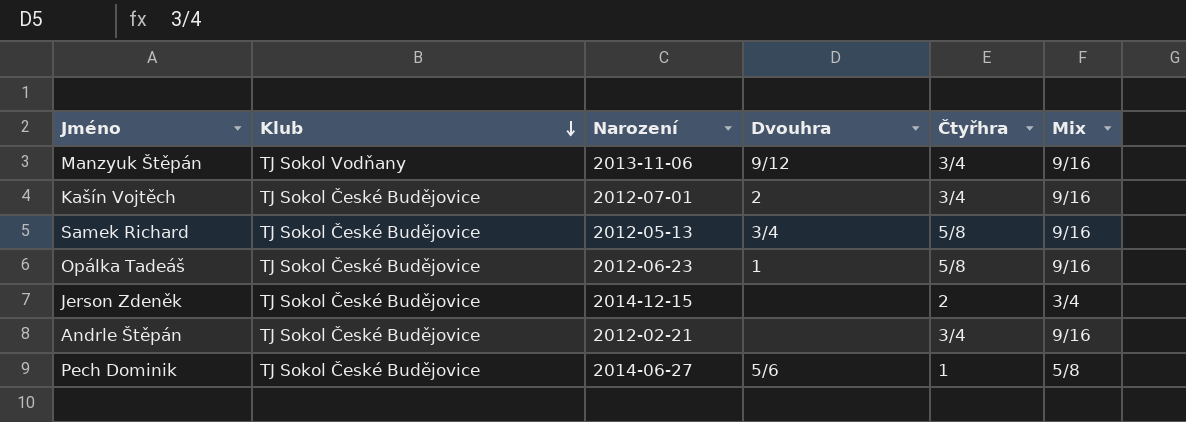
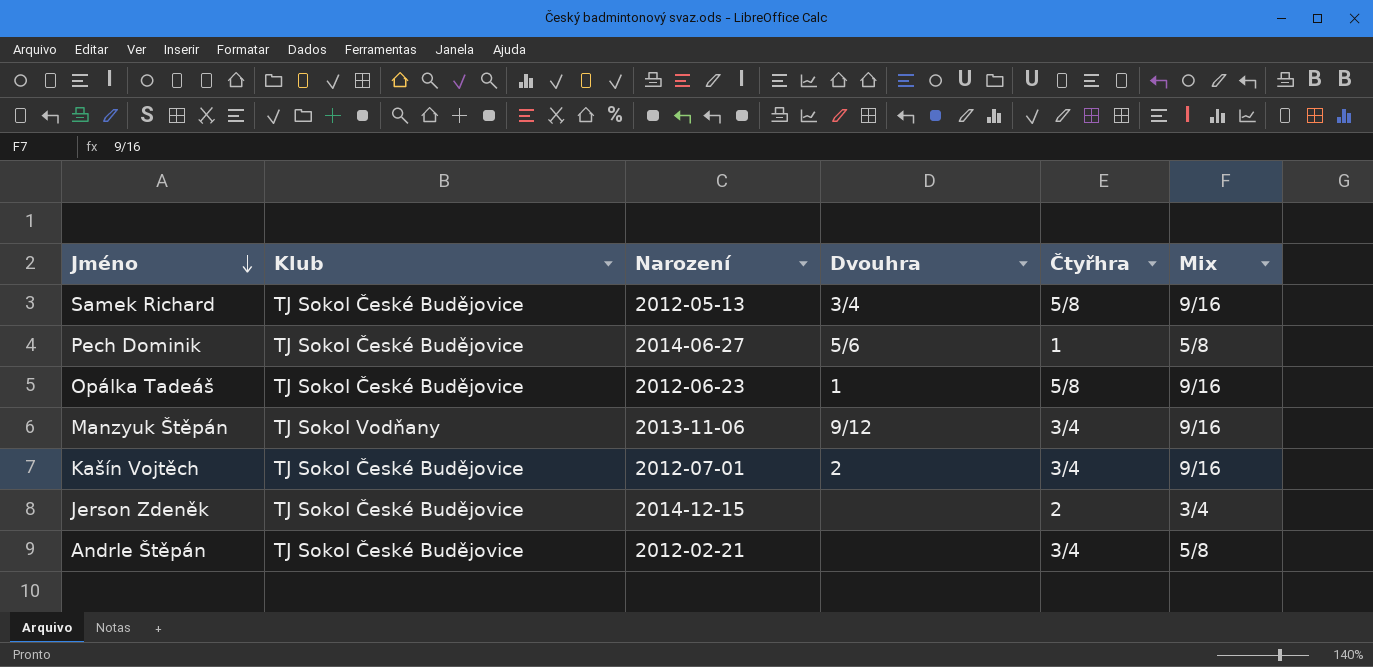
row order: Klub descending -> Jméno descending
Andrle Štěpán | Mix: 9/16 -> 5/8

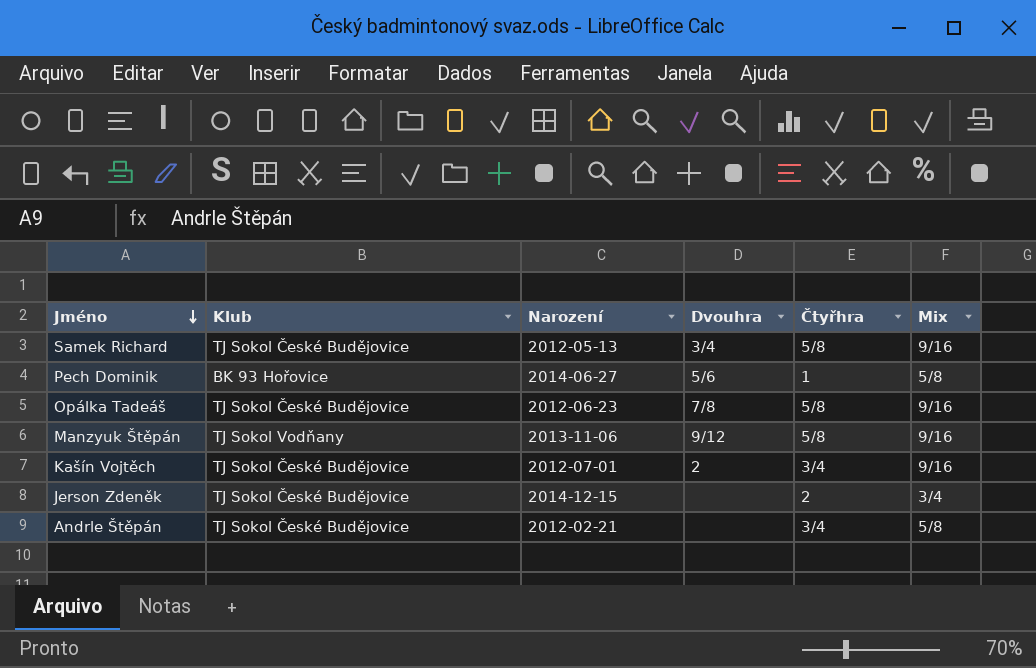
Pech Dominik | Klub: TJ Sokol České Budějovice -> BK 93 Hořovice
Opálka Tadeáš | Dvouhra: 1 -> 7/8
Manzyuk Štěpán | Čtyřhra: 3/4 -> 5/8

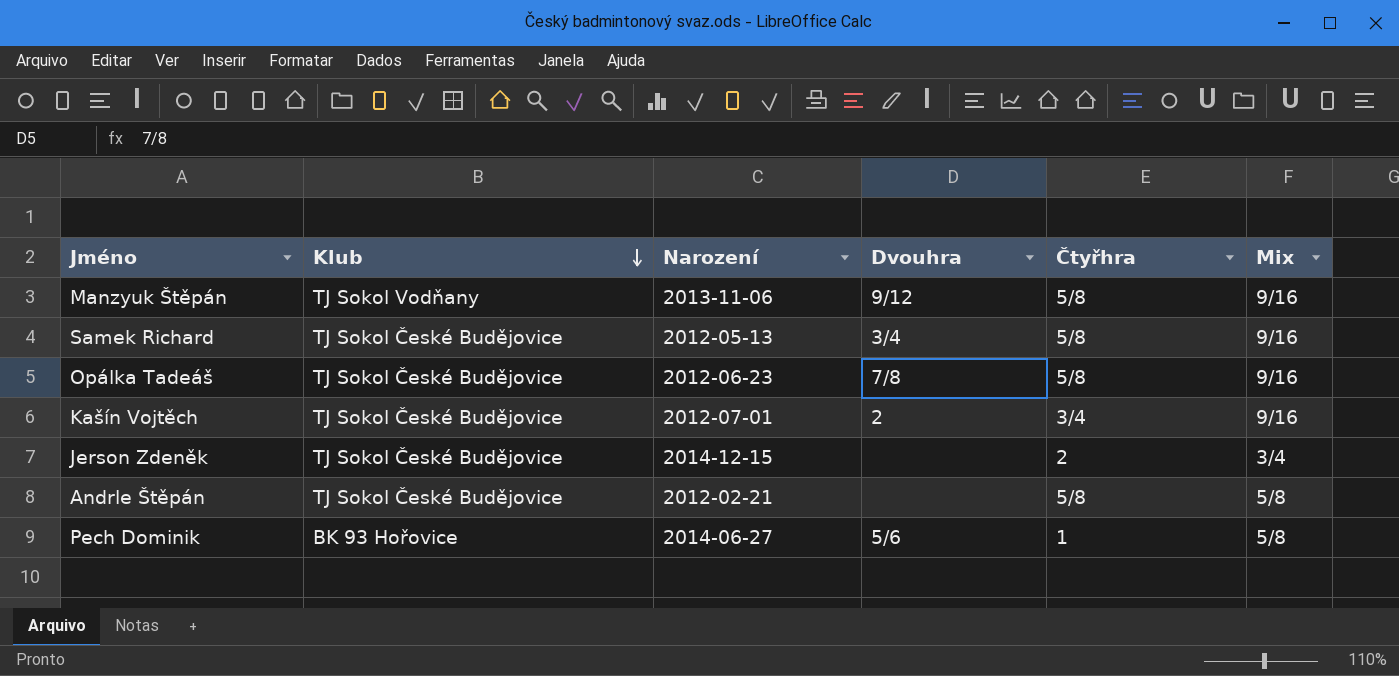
row order: Jméno descending -> Klub descending
Andrle Štěpán | Čtyřhra: 3/4 -> 5/8

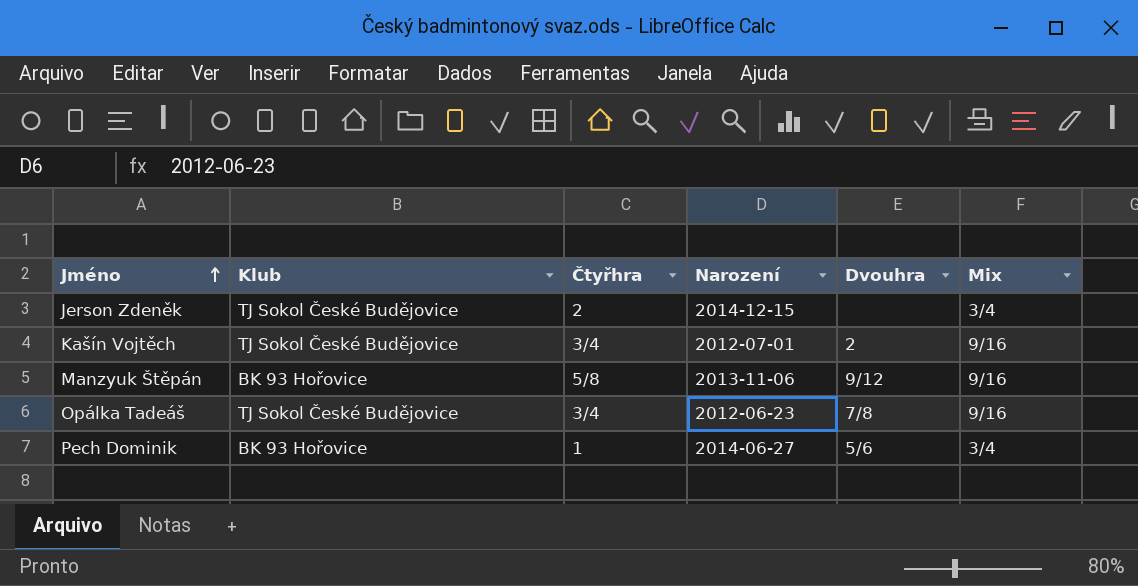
row order: Klub descending -> Jméno ascending
column Čtyřhra | position: 5 -> 3
row Samek Richard: TJ Sokol České Budějovice | 2012-05-13 | 3/4 | 5/8 | 9/16 -> none
row Andrle Štěpán: TJ Sokol České Budějovice | 2012-02-21 | none | 5/8 | 5/8 -> none
Manzyuk Štěpán | Klub: TJ Sokol Vodňany -> BK 93 Hořovice
Opálka Tadeáš | Čtyřhra: 5/8 -> 3/4
Pech Dominik | Mix: 5/8 -> 3/4

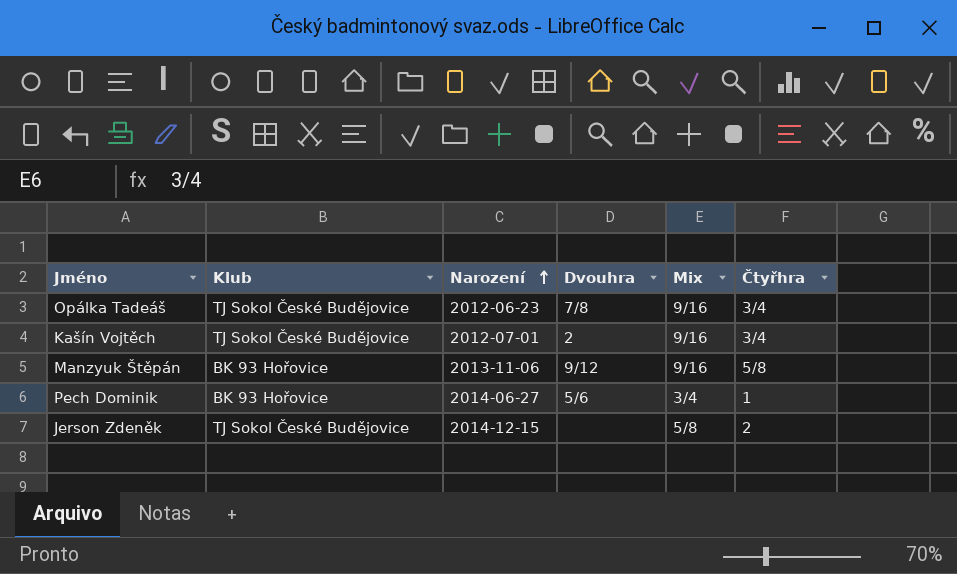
row order: Jméno ascending -> Narození ascending
column Čtyřhra | position: 3 -> 6
Jerson Zdeněk | Mix: 3/4 -> 5/8

